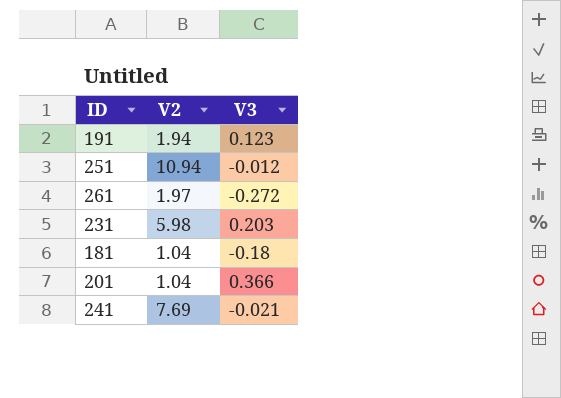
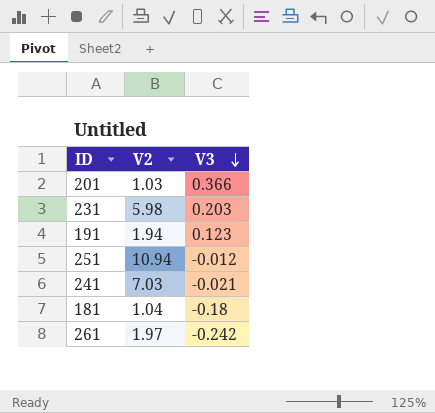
row order: none -> V3 descending
201 | V2: 1.04 -> 1.03
241 | V2: 7.69 -> 7.03
261 | V3: -0.272 -> -0.242

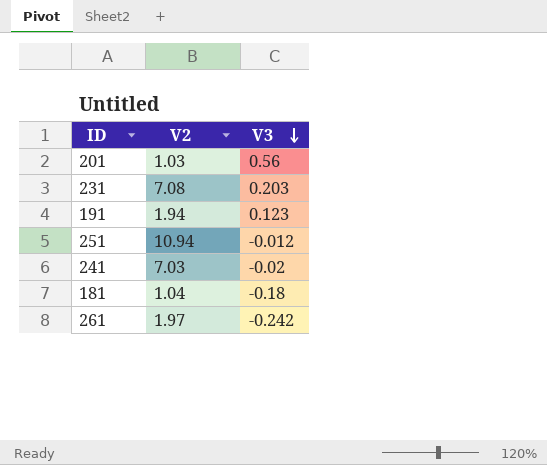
201 | V3: 0.366 -> 0.56
231 | V2: 5.98 -> 7.08
241 | V3: -0.021 -> -0.02

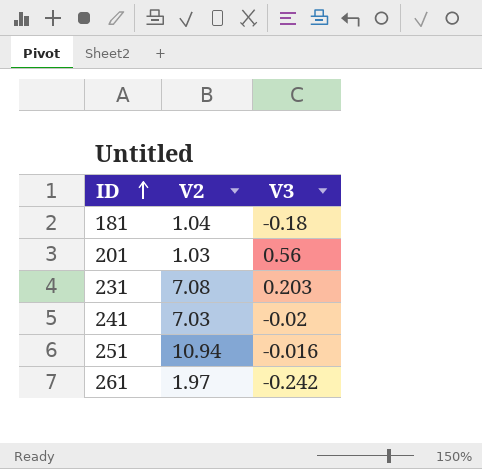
row order: V3 descending -> ID ascending
row 191: 1.94 | 0.123 -> none
251 | V3: -0.012 -> -0.016

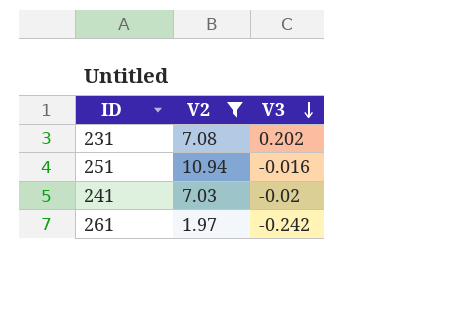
filter: none -> V2 >= 1.97
row order: ID ascending -> V3 descending
231 | V3: 0.203 -> 0.202

